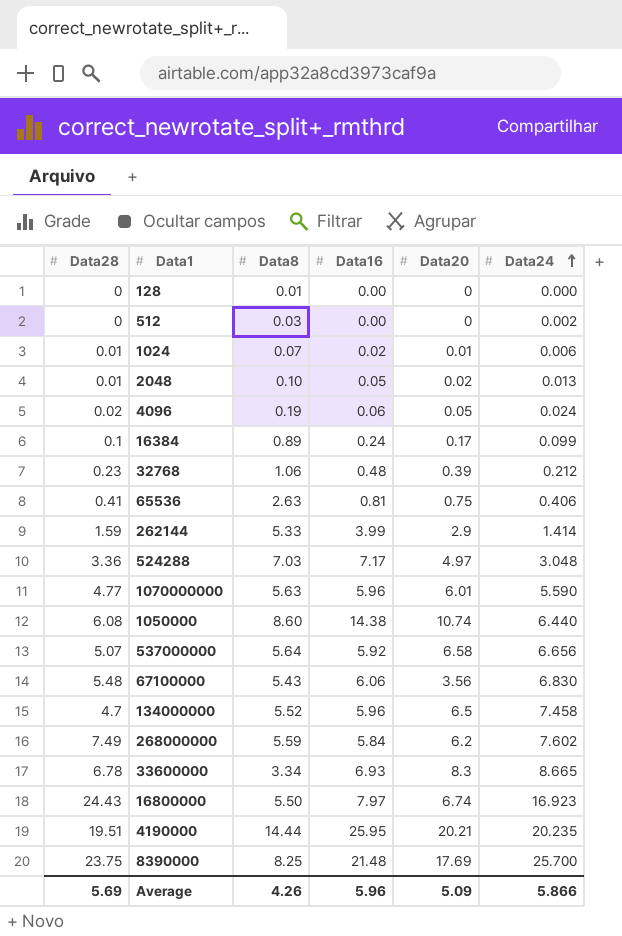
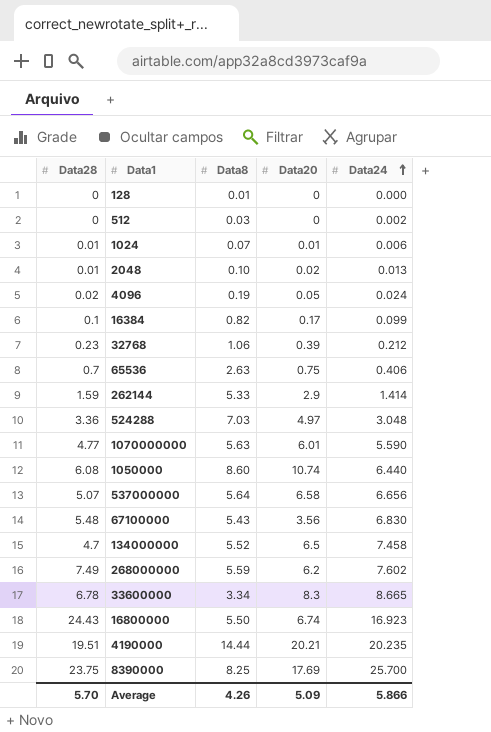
column Data16 | position: 4 -> none
16384 | Data8: 0.89 -> 0.82
65536 | Data28: 0.41 -> 0.7
Average | Data28: 5.69 -> 5.70

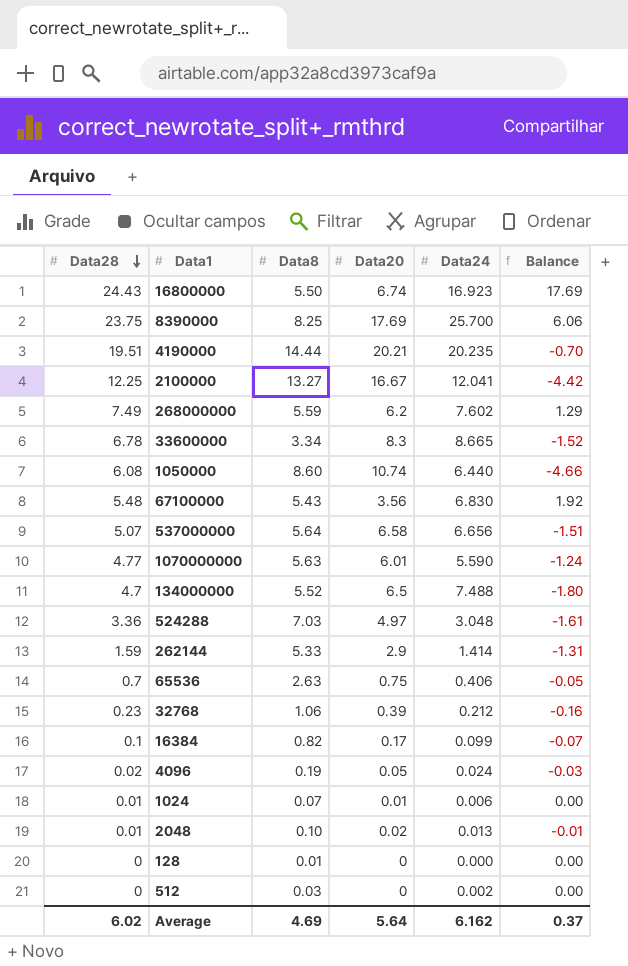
row order: Data24 ascending -> Data28 descending
column Balance | formula: none -> [Data28] - [Data20]
row 2100000: none -> 12.25 | 13.27 | 16.67 | 12.041 | -4.42
134000000 | Data24: 7.458 -> 7.488
Average | Data28: 5.70 -> 6.02
Average | Data8: 4.26 -> 4.69
Average | Data20: 5.09 -> 5.64
Average | Data24: 5.866 -> 6.162

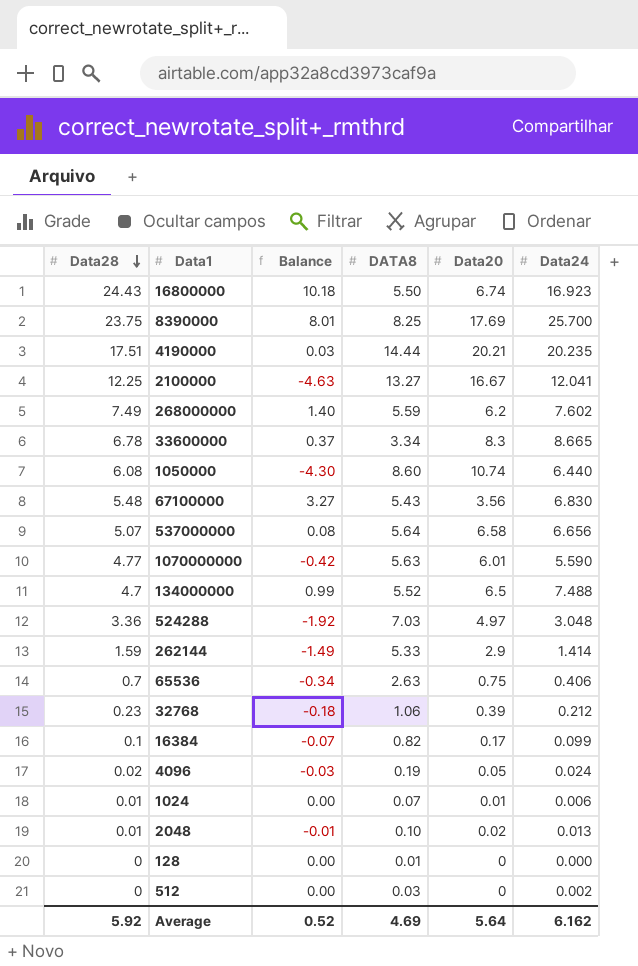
column Balance | formula: [Data28] - [Data20] -> [Data24] - [Data20]
column Balance | position: 6 -> 3
column name: Data8 -> DATA8
4190000 | Data28: 19.51 -> 17.51
Average | Data28: 6.02 -> 5.92
Average | Balance: 0.37 -> 0.52

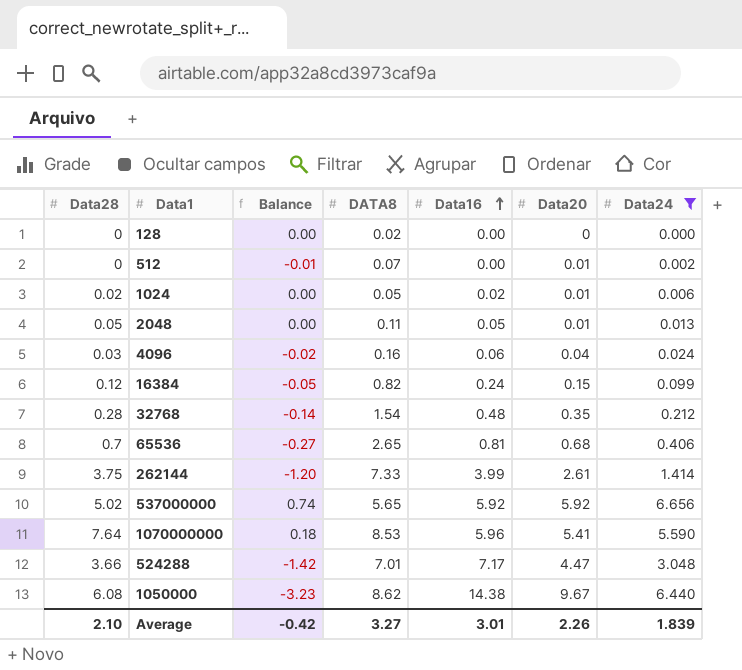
filter: none -> Data24 <= 6.656
row order: Data28 descending -> Data16 ascending
column Data16 | position: none -> 5
128 | DATA8: 0.01 -> 0.02
512 | Balance: 0.00 -> -0.01
512 | DATA8: 0.03 -> 0.07
512 | Data20: 0 -> 0.01
1024 | Data28: 0.01 -> 0.02
1024 | DATA8: 0.07 -> 0.05
2048 | Data28: 0.01 -> 0.05
2048 | Balance: -0.01 -> 0.00
2048 | DATA8: 0.10 -> 0.11
2048 | Data20: 0.02 -> 0.01
4096 | Data28: 0.02 -> 0.03
4096 | Balance: -0.03 -> -0.02
4096 | DATA8: 0.19 -> 0.16
4096 | Data20: 0.05 -> 0.04
16384 | Data28: 0.1 -> 0.12
16384 | Balance: -0.07 -> -0.05
16384 | Data20: 0.17 -> 0.15
32768 | Data28: 0.23 -> 0.28
32768 | Balance: -0.18 -> -0.14
32768 | DATA8: 1.06 -> 1.54
32768 | Data20: 0.39 -> 0.35
65536 | Balance: -0.34 -> -0.27
65536 | DATA8: 2.63 -> 2.65
65536 | Data20: 0.75 -> 0.68
262144 | Data28: 1.59 -> 3.75
262144 | Balance: -1.49 -> -1.20
262144 | DATA8: 5.33 -> 7.33
262144 | Data20: 2.9 -> 2.61
537000000 | Data28: 5.07 -> 5.02
537000000 | Balance: 0.08 -> 0.74
537000000 | DATA8: 5.64 -> 5.65
537000000 | Data20: 6.58 -> 5.92
1070000000 | Data28: 4.77 -> 7.64
1070000000 | Balance: -0.42 -> 0.18
1070000000 | DATA8: 5.63 -> 8.53
1070000000 | Data20: 6.01 -> 5.41
524288 | Data28: 3.36 -> 3.66
524288 | Balance: -1.92 -> -1.42
524288 | DATA8: 7.03 -> 7.01
524288 | Data20: 4.97 -> 4.47
1050000 | Balance: -4.30 -> -3.23
1050000 | DATA8: 8.60 -> 8.62
1050000 | Data20: 10.74 -> 9.67
Average | Data28: 5.92 -> 2.10
Average | Balance: 0.52 -> -0.42
Average | DATA8: 4.69 -> 3.27
Average | Data20: 5.64 -> 2.26
Average | Data24: 6.162 -> 1.839

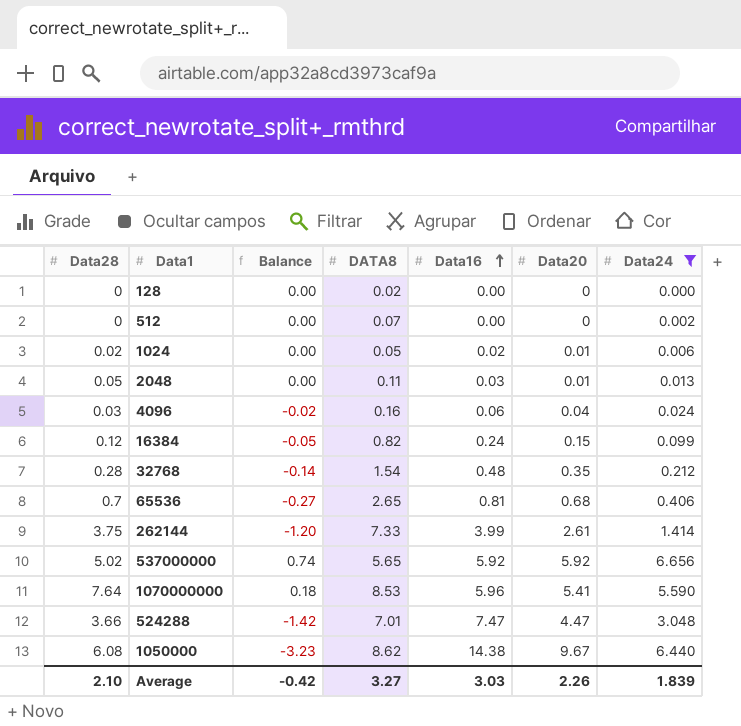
512 | Balance: -0.01 -> 0.00
512 | Data20: 0.01 -> 0
2048 | Data16: 0.05 -> 0.03
524288 | Data16: 7.17 -> 7.47
Average | Data16: 3.01 -> 3.03

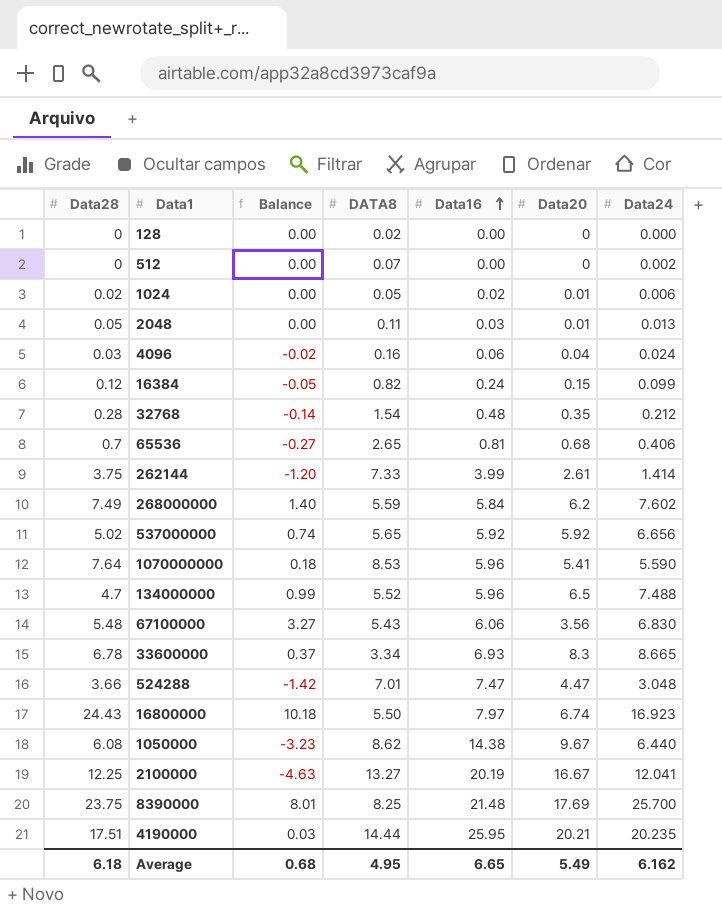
filter: Data24 <= 6.656 -> none
Average | Data28: 2.10 -> 6.18
Average | Balance: -0.42 -> 0.68
Average | DATA8: 3.27 -> 4.95
Average | Data16: 3.03 -> 6.65
Average | Data20: 2.26 -> 5.49
Average | Data24: 1.839 -> 6.162

